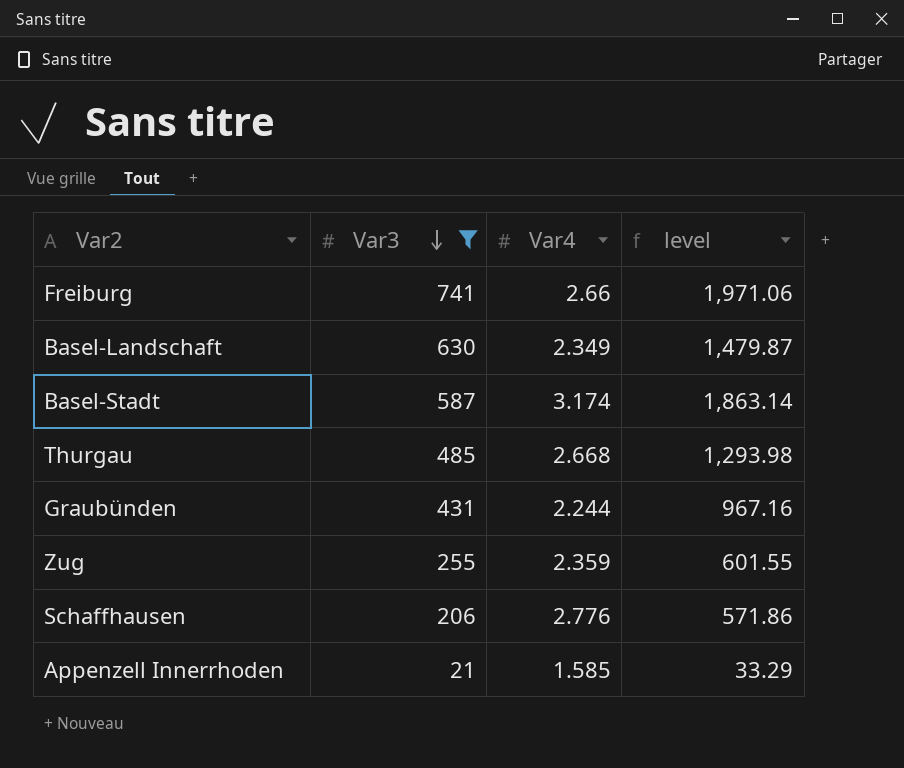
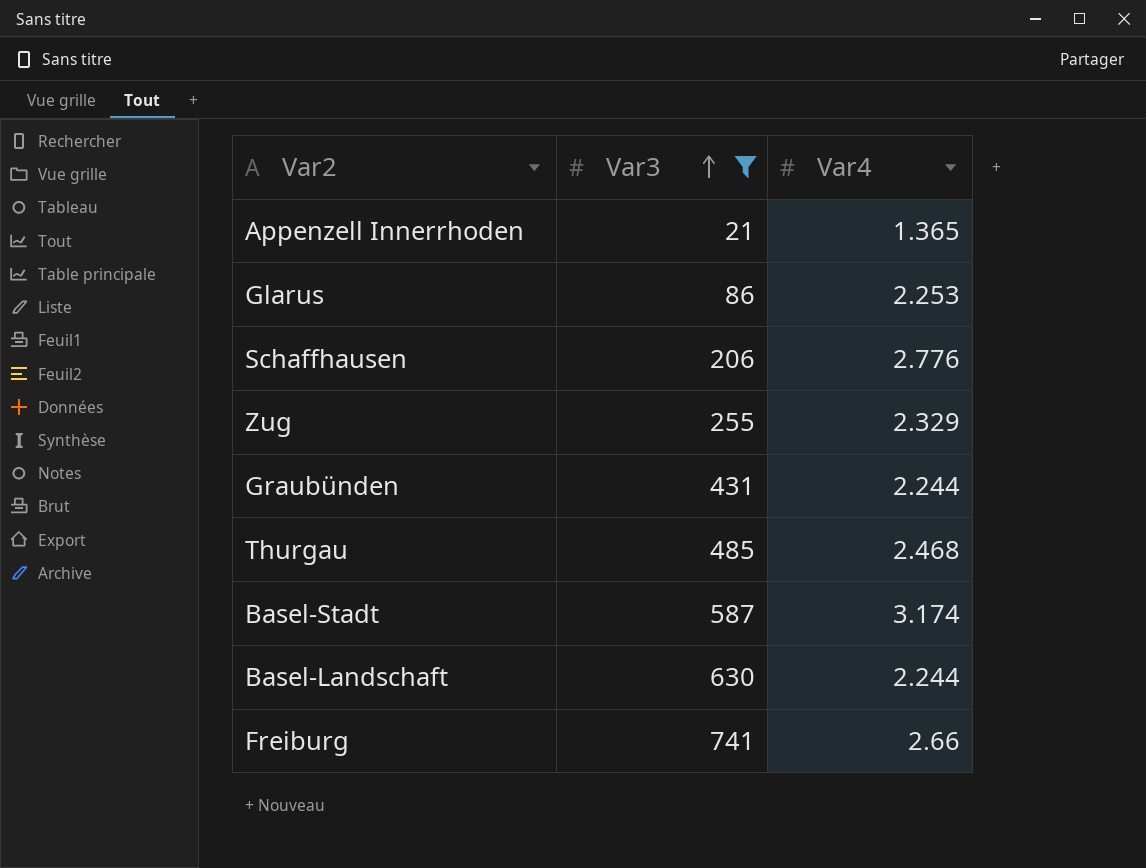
row order: Var3 descending -> Var3 ascending
column level | formula: [Var3] * [Var4] -> none
Appenzell Innerrhoden | Var4: 1.585 -> 1.365
row Glarus: none -> 86 | 2.253
Zug | Var4: 2.359 -> 2.329
Thurgau | Var4: 2.668 -> 2.468
Basel-Landschaft | Var4: 2.349 -> 2.244

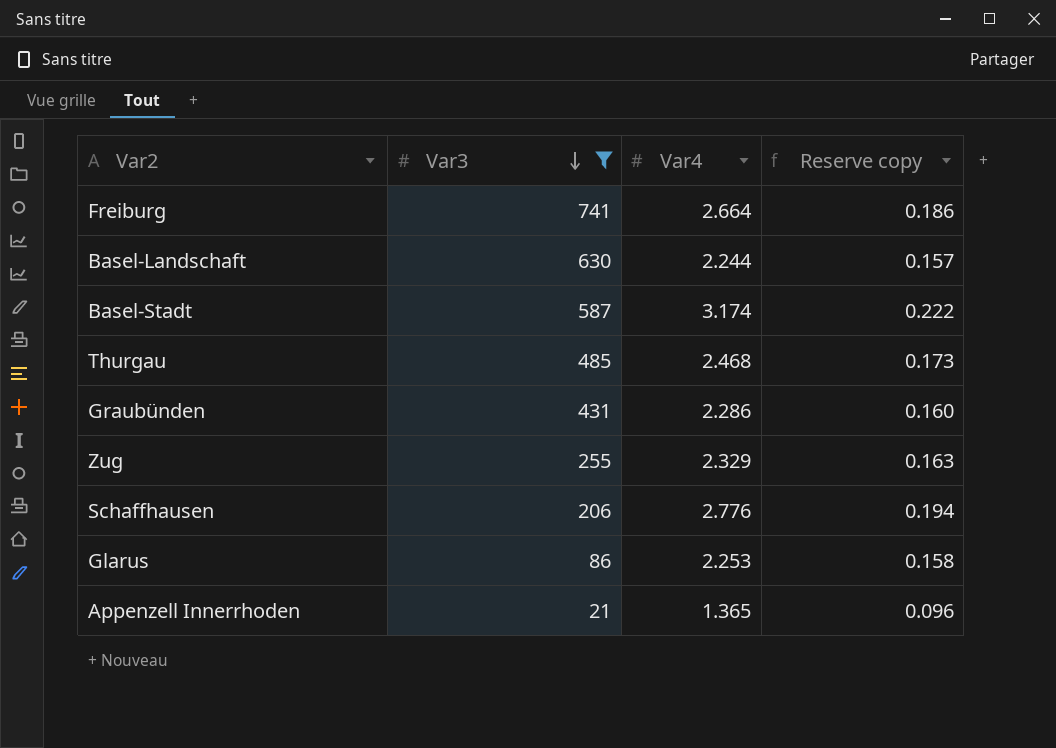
row order: Var3 ascending -> Var3 descending
column Reserve copy | formula: none -> [Var4] * 0.07
Freiburg | Var4: 2.66 -> 2.664
Graubünden | Var4: 2.244 -> 2.286

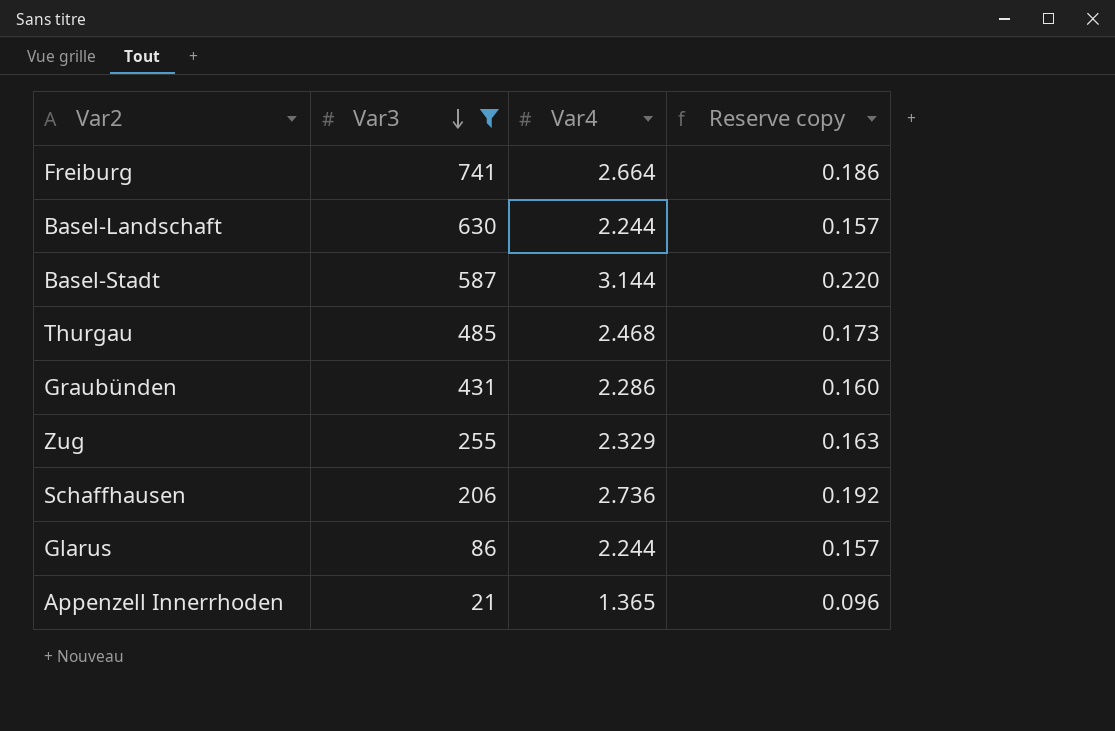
Basel-Stadt | Var4: 3.174 -> 3.144
Basel-Stadt | Reserve copy: 0.222 -> 0.220
Schaffhausen | Var4: 2.776 -> 2.736
Schaffhausen | Reserve copy: 0.194 -> 0.192
Glarus | Var4: 2.253 -> 2.244
Glarus | Reserve copy: 0.158 -> 0.157

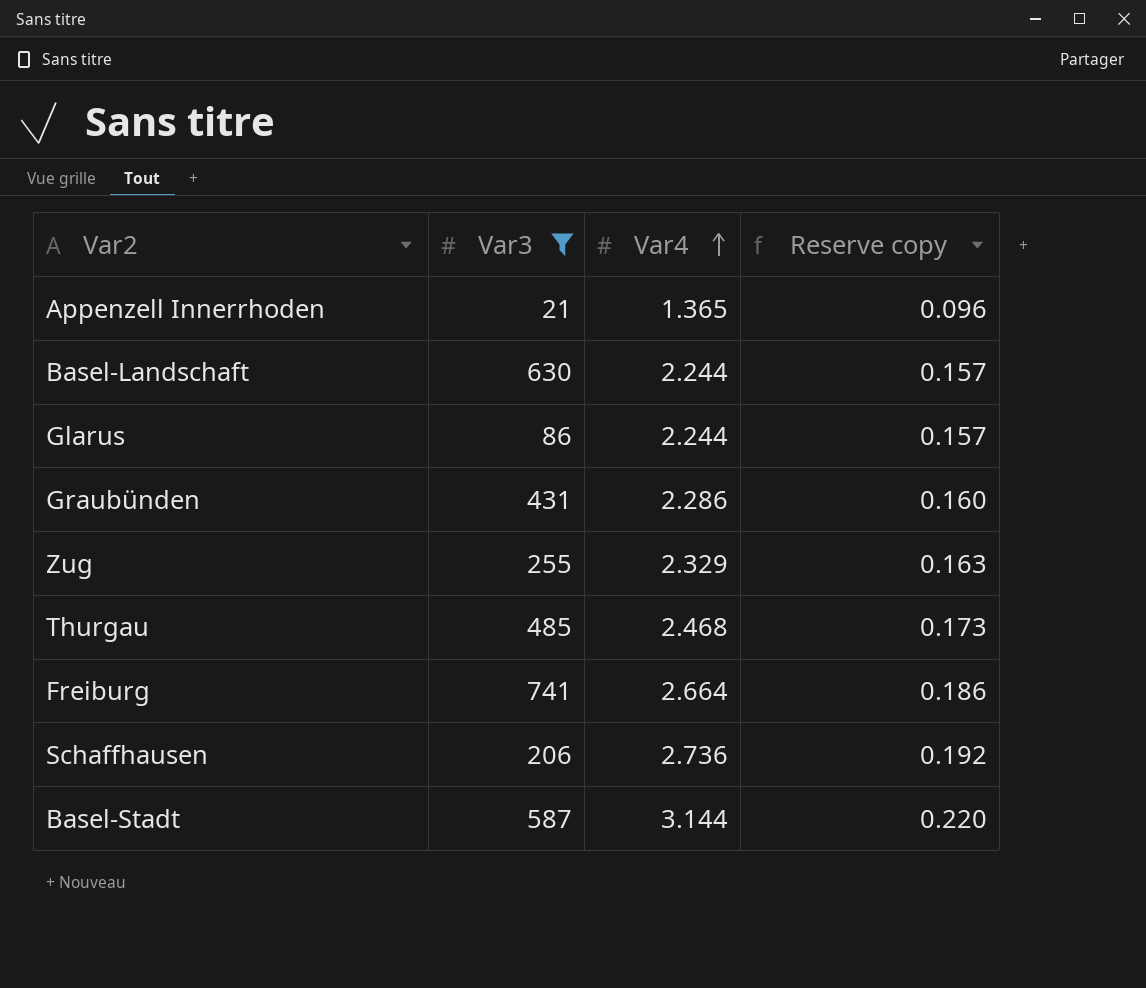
row order: Var3 descending -> Var4 ascending

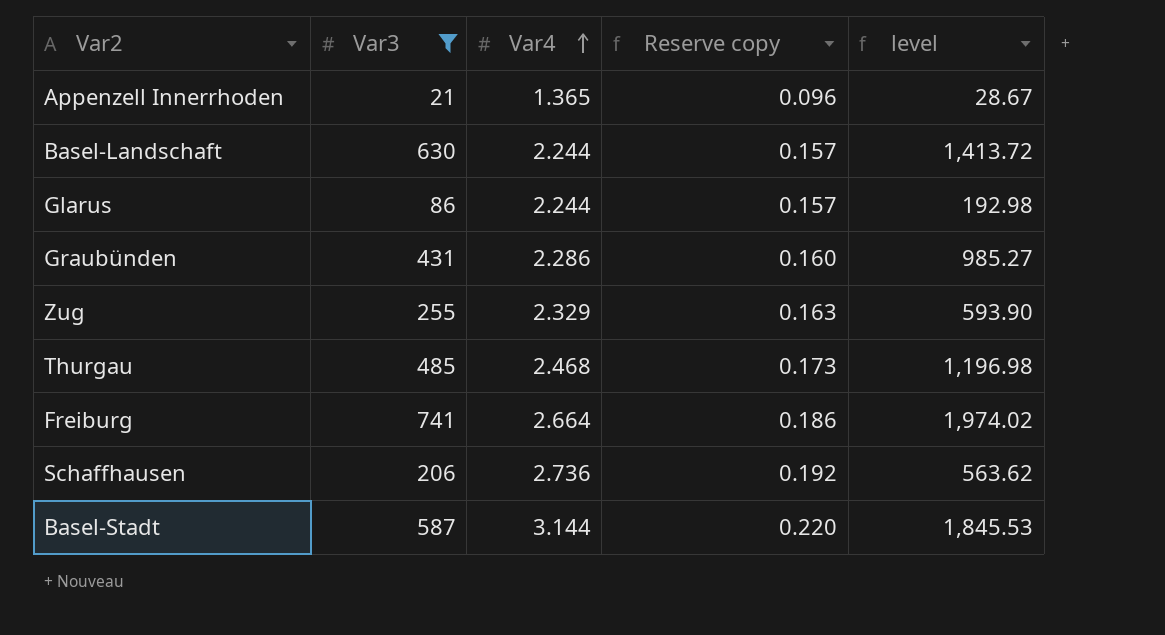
column level | formula: none -> [Var3] * [Var4]

